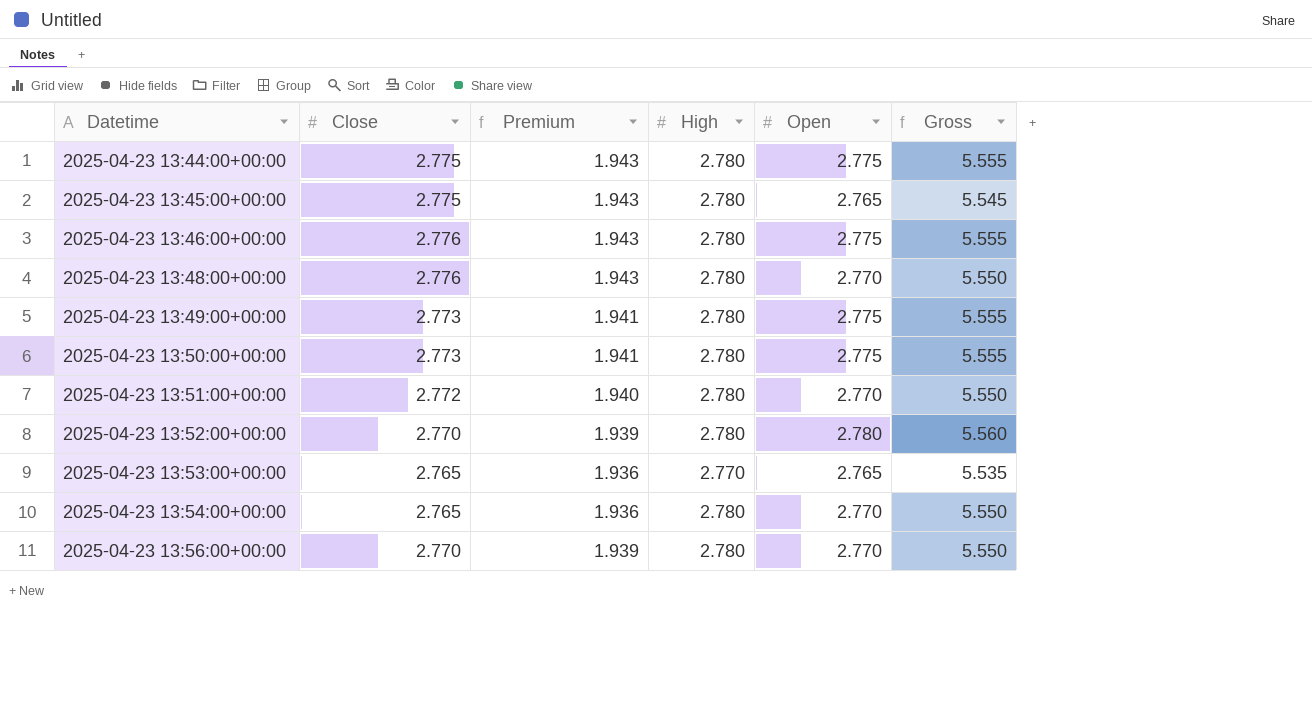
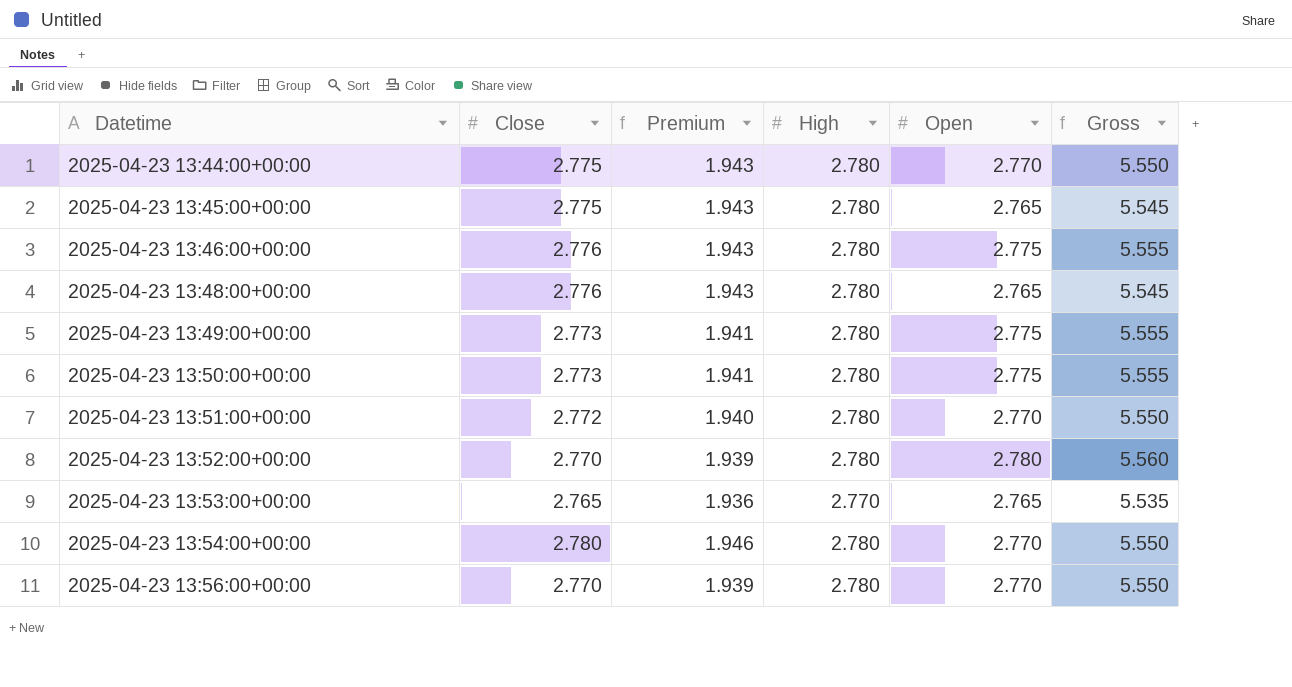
2025-04-23 13:44:00+00:00 | Open: 2.775 -> 2.770
2025-04-23 13:44:00+00:00 | Gross: 5.555 -> 5.550
2025-04-23 13:48:00+00:00 | Open: 2.770 -> 2.765
2025-04-23 13:48:00+00:00 | Gross: 5.550 -> 5.545
2025-04-23 13:54:00+00:00 | Close: 2.765 -> 2.780
2025-04-23 13:54:00+00:00 | Premium: 1.936 -> 1.946

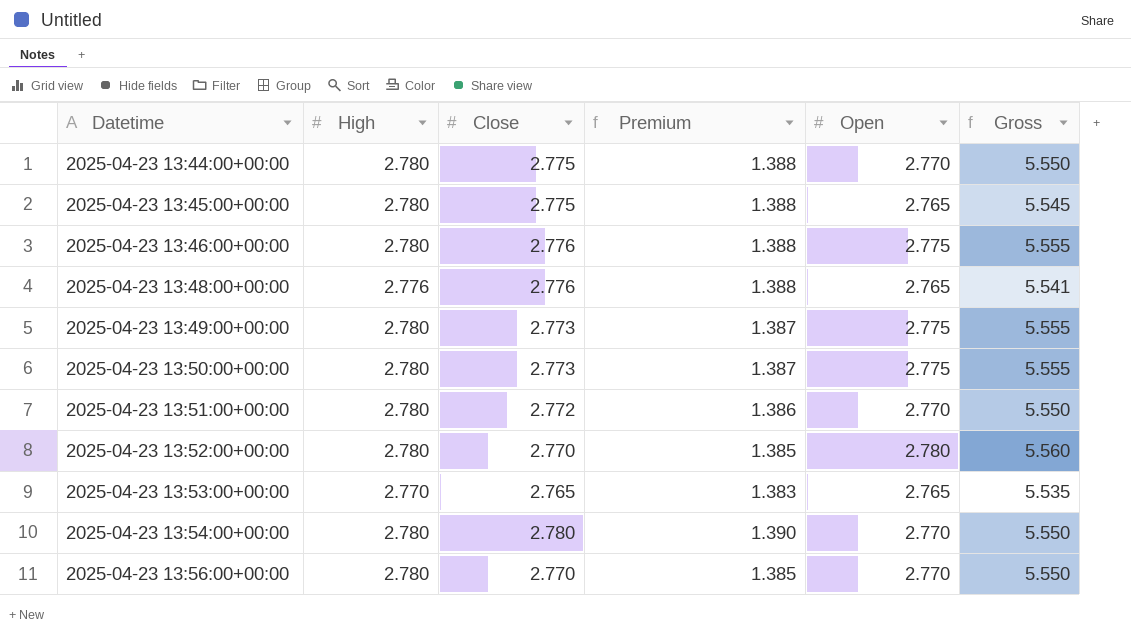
column High | position: 4 -> 2
column Premium | formula: [Close] * 0.7 -> [Close] * 0.5
2025-04-23 13:48:00+00:00 | High: 2.780 -> 2.776
2025-04-23 13:48:00+00:00 | Gross: 5.545 -> 5.541

